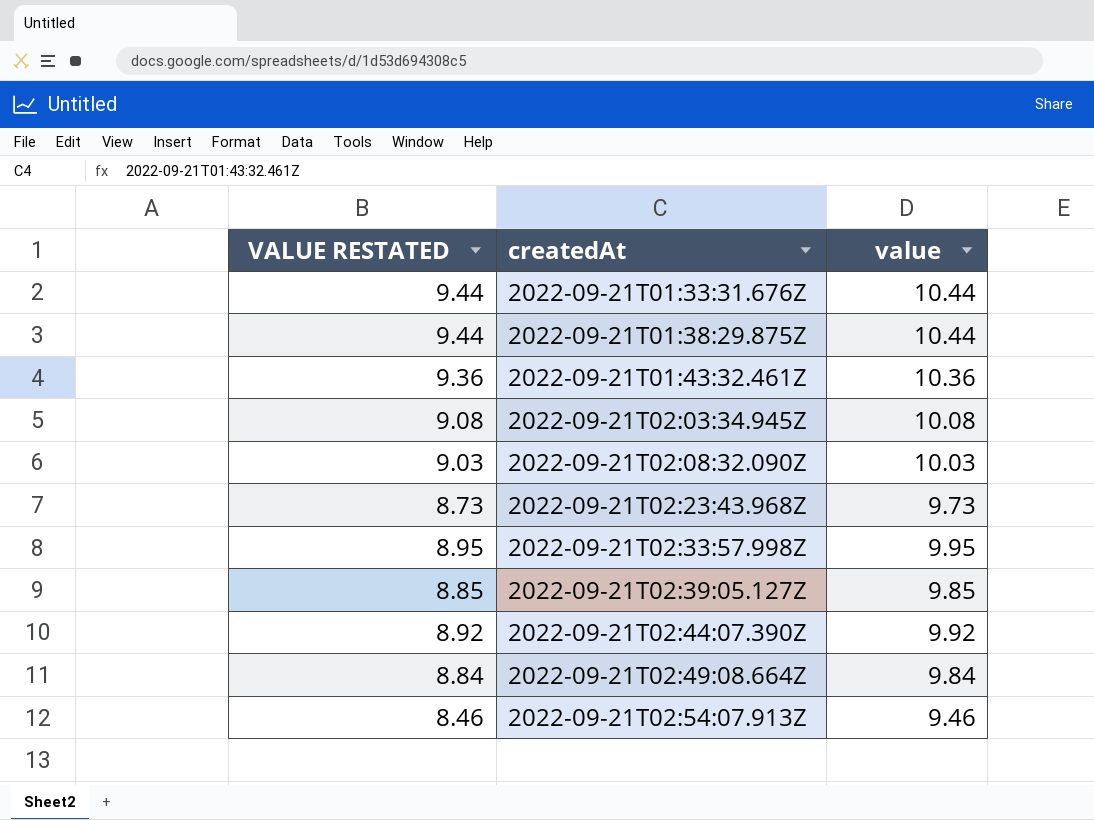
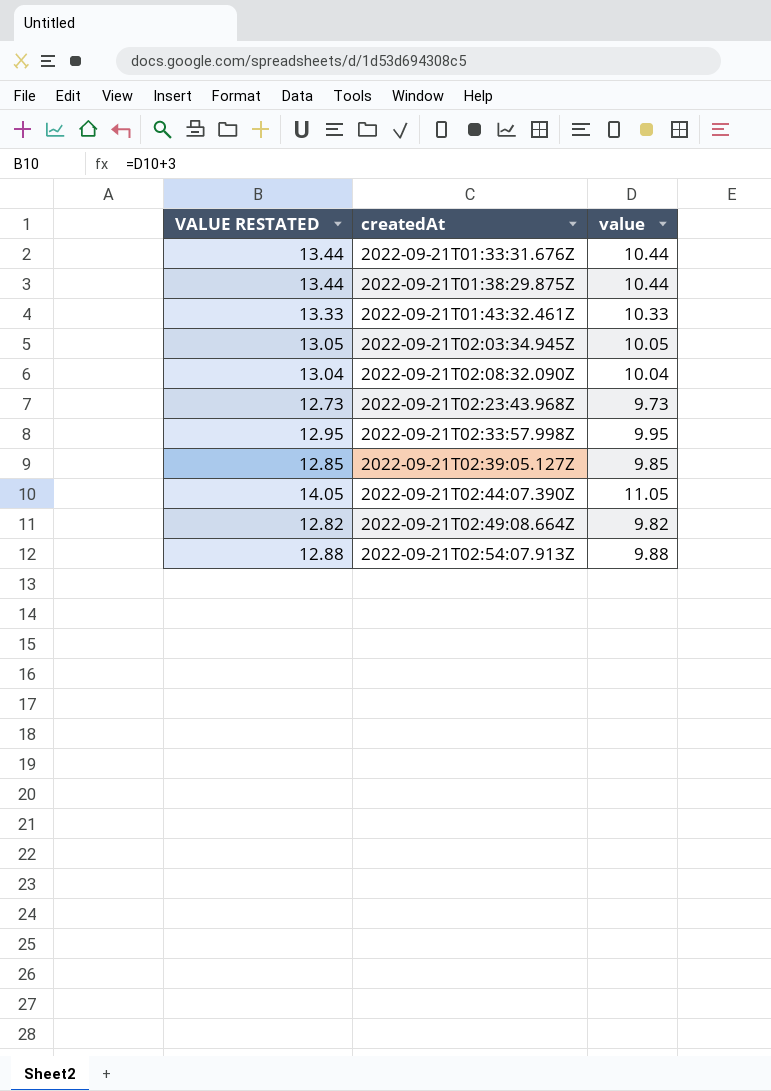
column VALUE RESTATED | formula: [value] - 1 -> [value] + 3
2022-09-21T01:43:32.461Z | value: 10.36 -> 10.33
2022-09-21T02:03:34.945Z | value: 10.08 -> 10.05
2022-09-21T02:08:32.090Z | value: 10.03 -> 10.04
2022-09-21T02:44:07.390Z | value: 9.92 -> 11.05
2022-09-21T02:49:08.664Z | value: 9.84 -> 9.82
2022-09-21T02:54:07.913Z | value: 9.46 -> 9.88

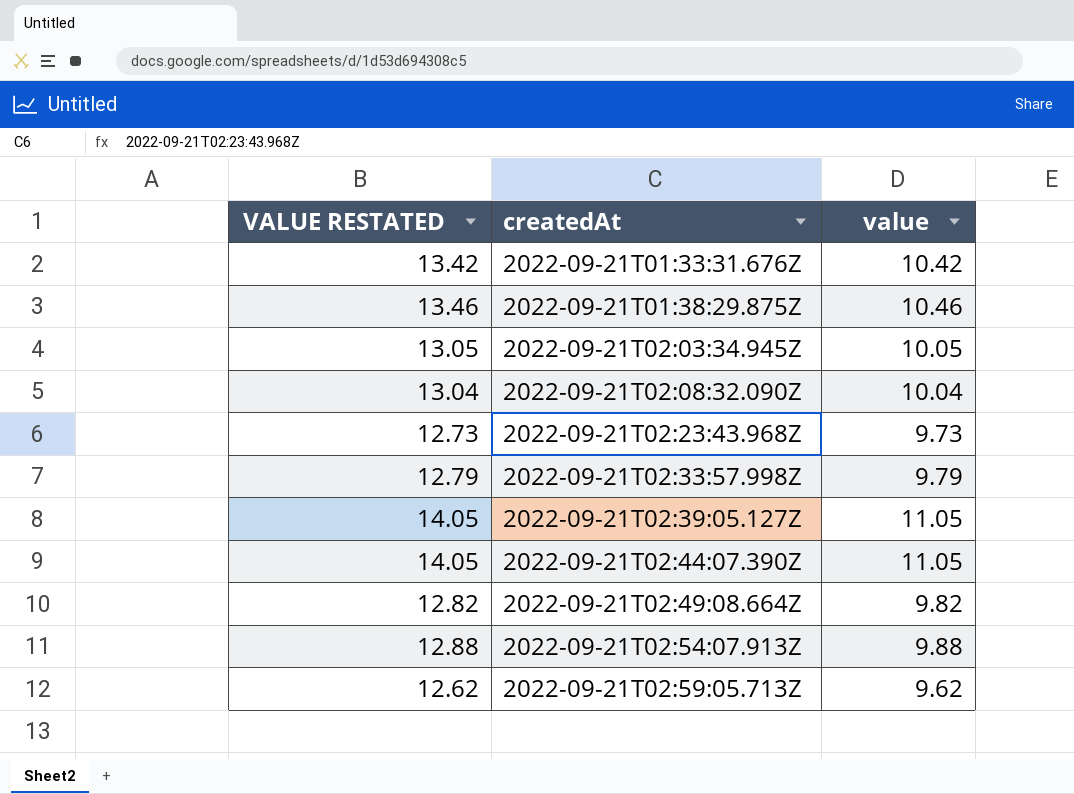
row 2022-09-21T01:43:32.461Z: 13.33 | 10.33 -> none
2022-09-21T01:33:31.676Z | VALUE RESTATED: 13.44 -> 13.42
2022-09-21T01:33:31.676Z | value: 10.44 -> 10.42
2022-09-21T01:38:29.875Z | VALUE RESTATED: 13.44 -> 13.46
2022-09-21T01:38:29.875Z | value: 10.44 -> 10.46
2022-09-21T02:33:57.998Z | VALUE RESTATED: 12.95 -> 12.79
2022-09-21T02:33:57.998Z | value: 9.95 -> 9.79
2022-09-21T02:39:05.127Z | VALUE RESTATED: 12.85 -> 14.05
2022-09-21T02:39:05.127Z | value: 9.85 -> 11.05
row 2022-09-21T02:59:05.713Z: none -> 12.62 | 9.62

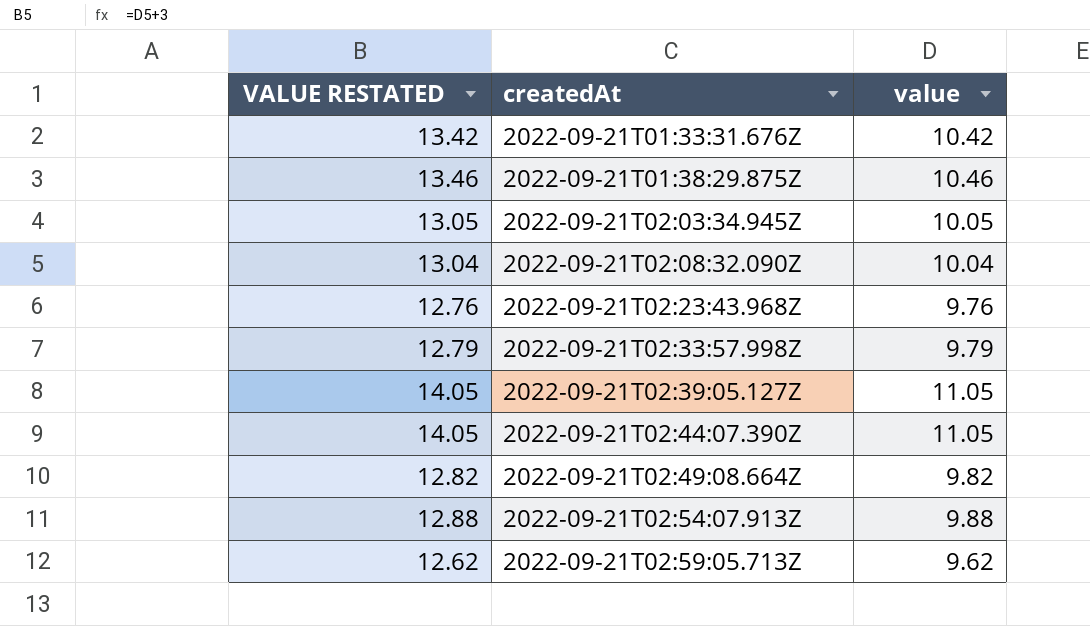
2022-09-21T02:23:43.968Z | VALUE RESTATED: 12.73 -> 12.76
2022-09-21T02:23:43.968Z | value: 9.73 -> 9.76

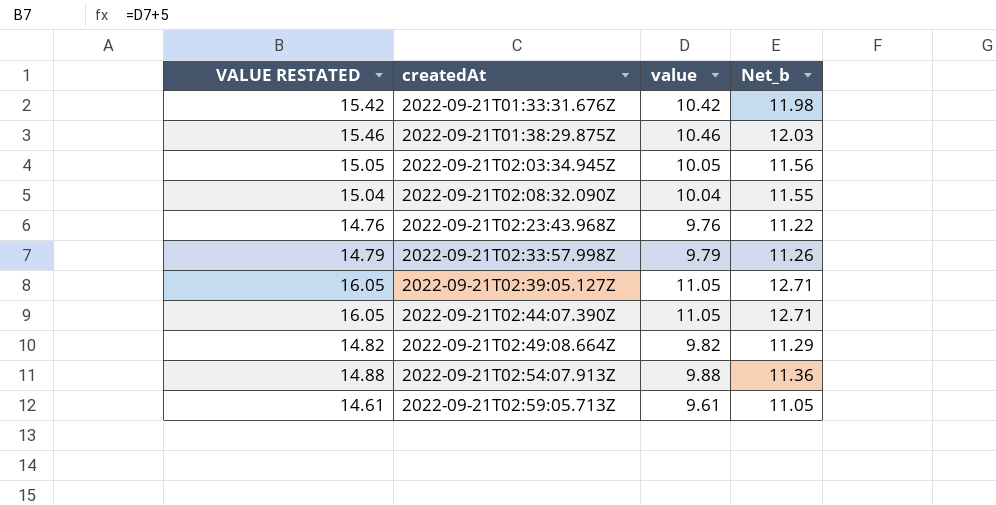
column VALUE RESTATED | formula: [value] + 3 -> [value] + 5
column Net_b | formula: none -> [value] * 1.15
2022-09-21T02:59:05.713Z | value: 9.62 -> 9.61

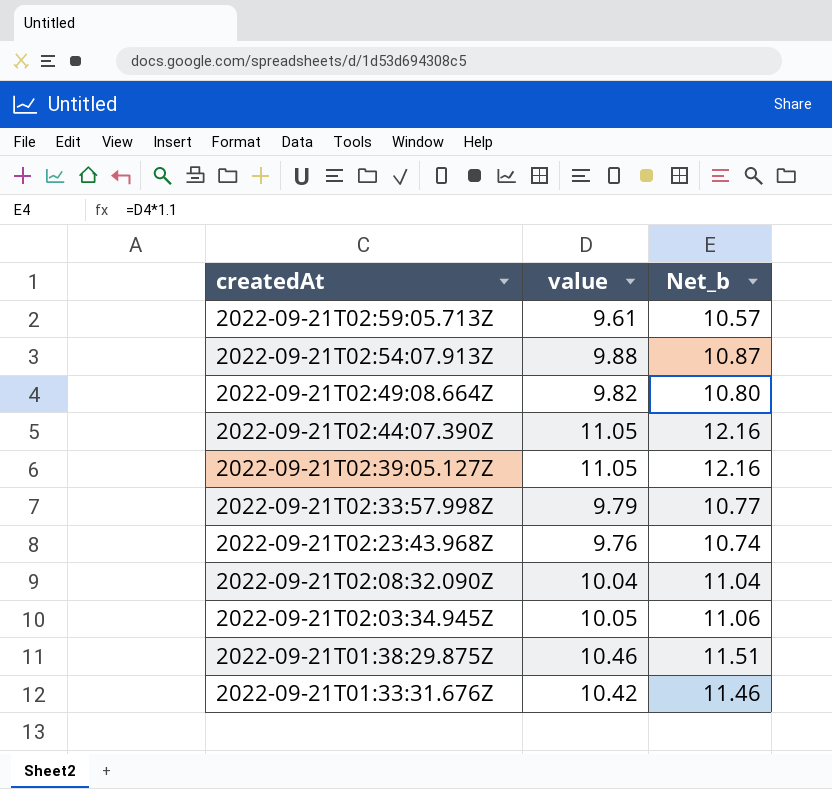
row order: createdAt ascending -> createdAt descending
column VALUE RESTATED | formula: [value] + 5 -> none
column Net_b | formula: [value] * 1.15 -> [value] * 1.1

